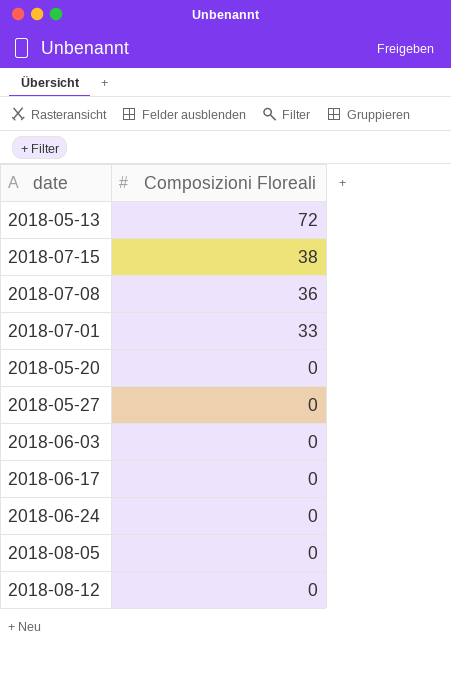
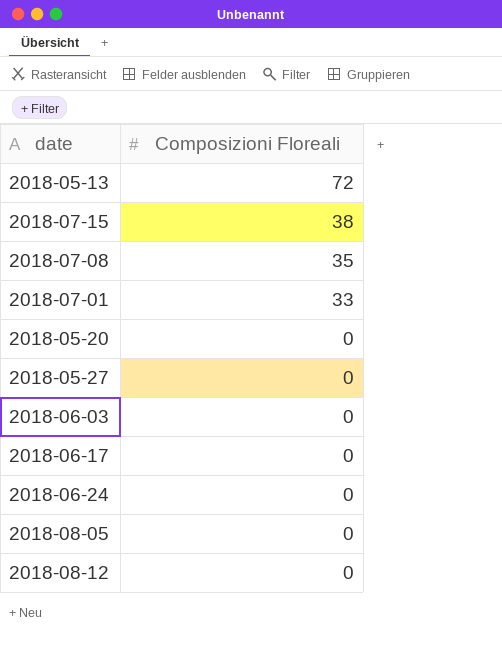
2018-07-08 | Composizioni Floreali: 36 -> 35

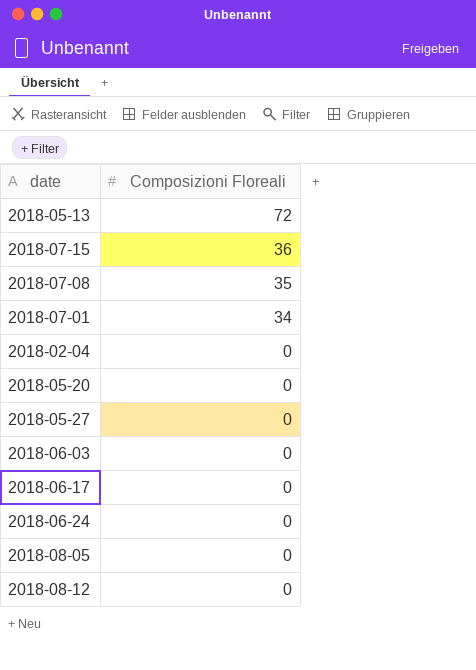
2018-07-15 | Composizioni Floreali: 38 -> 36
2018-07-01 | Composizioni Floreali: 33 -> 34
row 2018-02-04: none -> 0

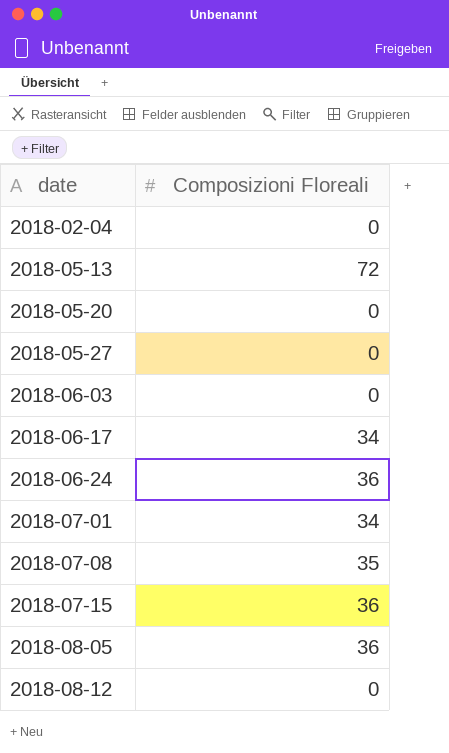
row order: Composizioni Floreali descending -> date ascending
2018-06-17 | Composizioni Floreali: 0 -> 34
2018-06-24 | Composizioni Floreali: 0 -> 36
2018-08-05 | Composizioni Floreali: 0 -> 36

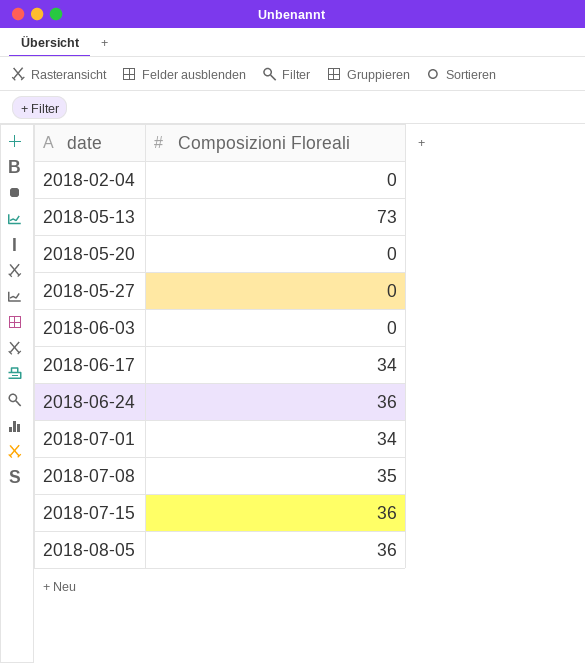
row 2018-08-12: 0 -> none
2018-05-13 | Composizioni Floreali: 72 -> 73

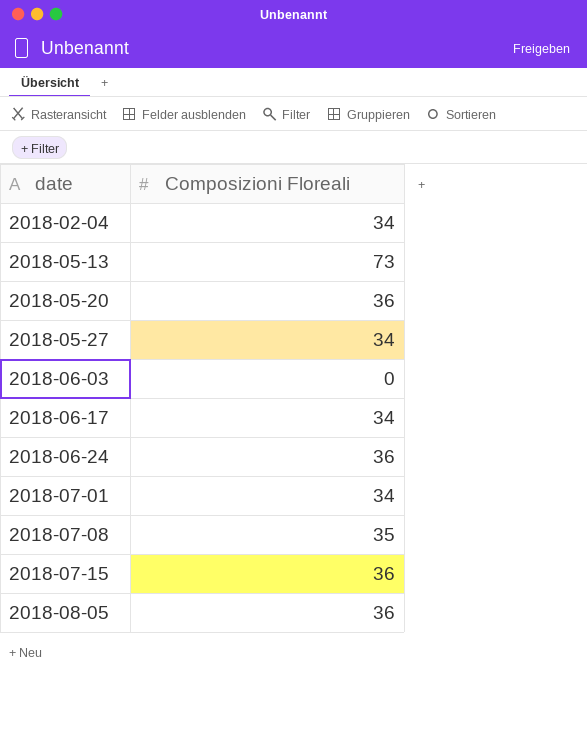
2018-02-04 | Composizioni Floreali: 0 -> 34
2018-05-20 | Composizioni Floreali: 0 -> 36
2018-05-27 | Composizioni Floreali: 0 -> 34

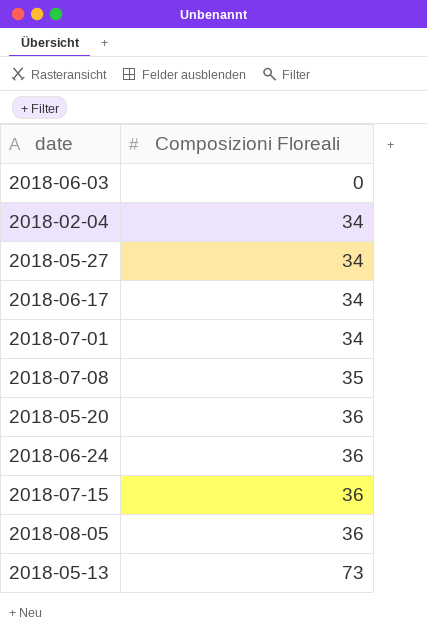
row order: date ascending -> Composizioni Floreali ascending

